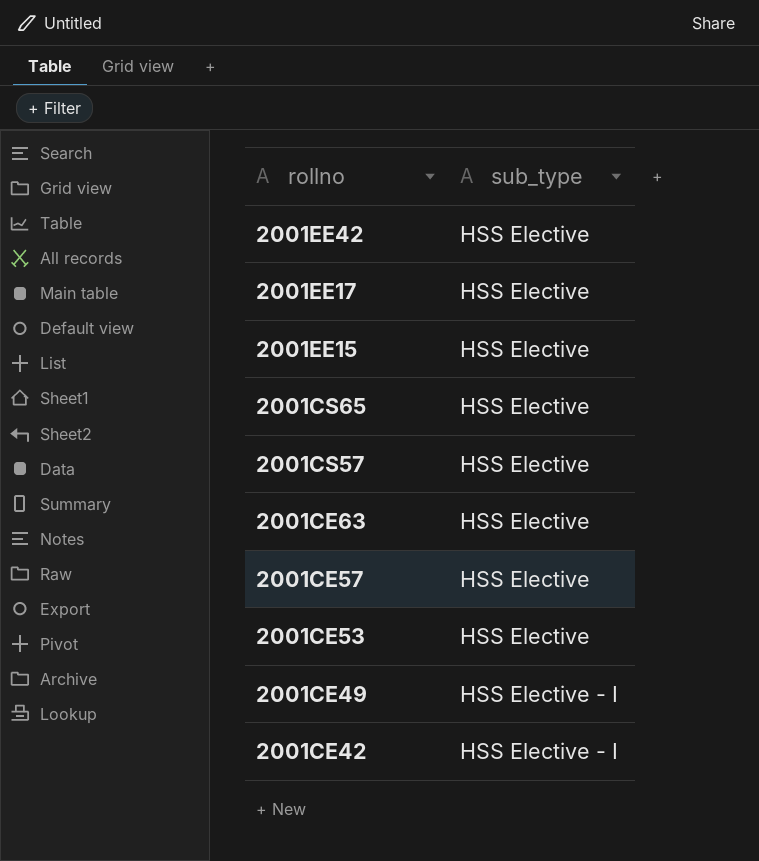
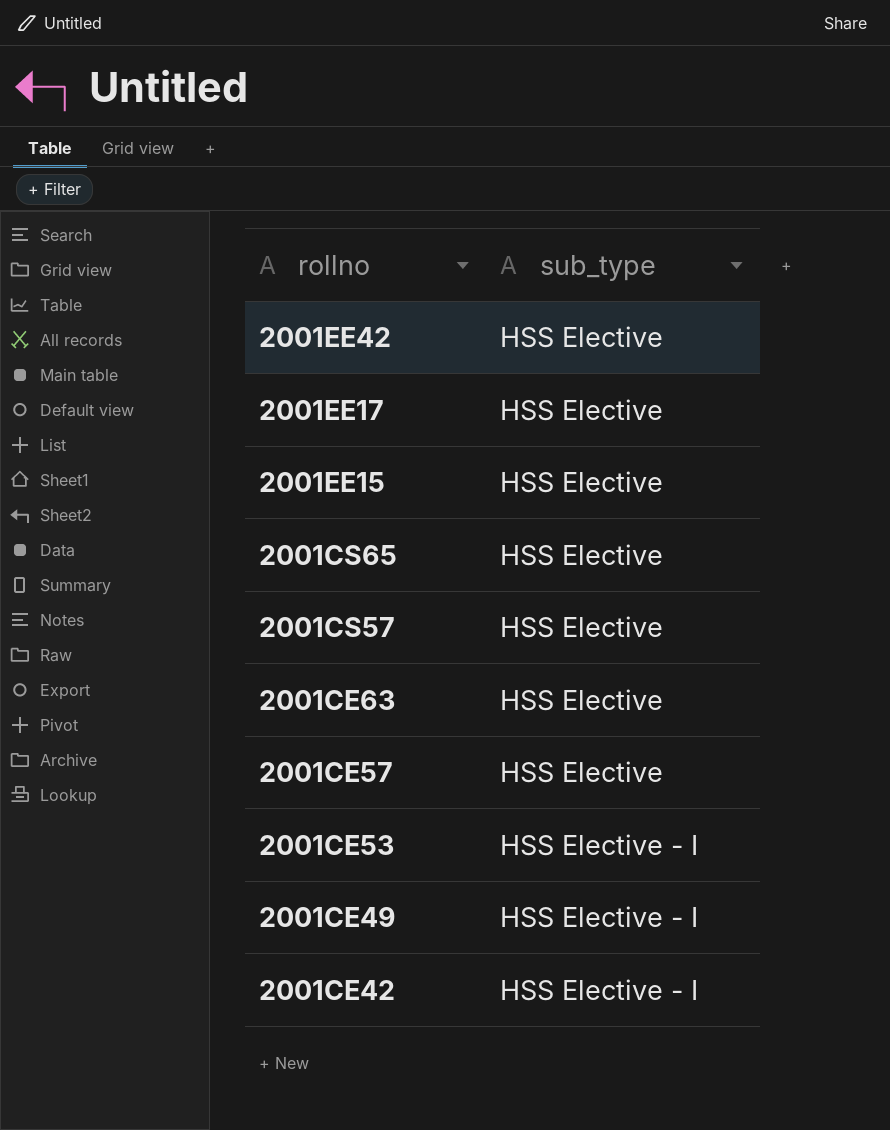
2001CE53 | sub_type: HSS Elective -> HSS Elective - I

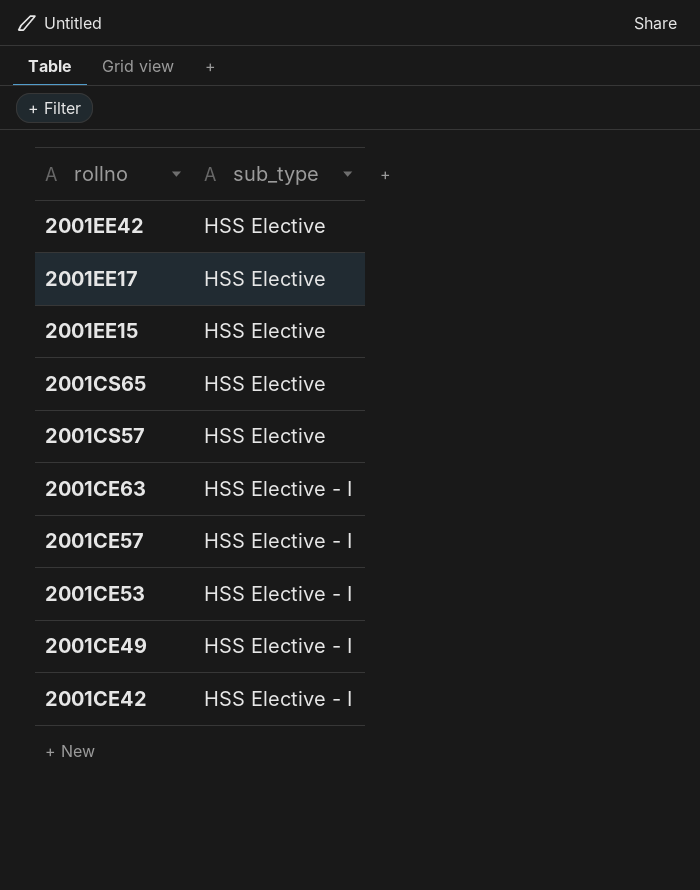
2001CE63 | sub_type: HSS Elective -> HSS Elective - I
2001CE57 | sub_type: HSS Elective -> HSS Elective - I

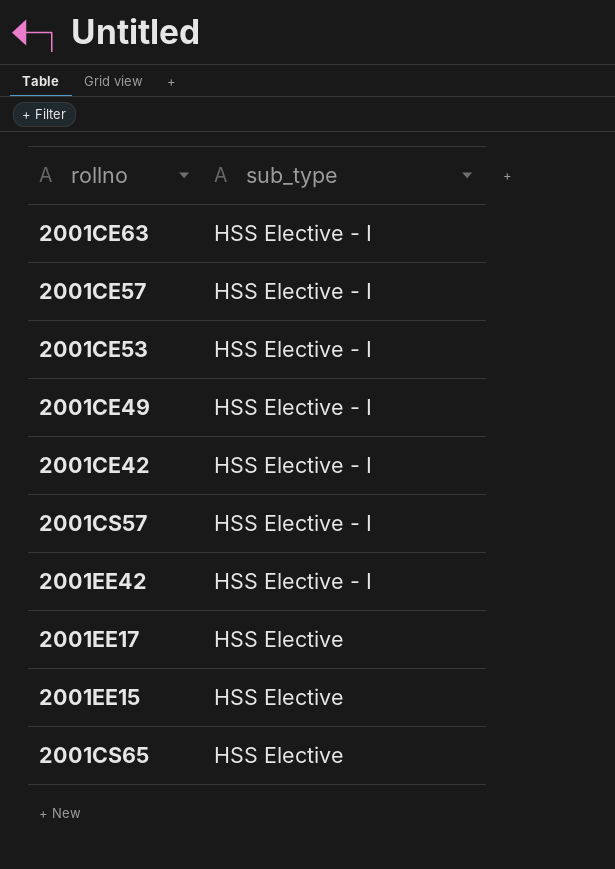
row order: rollno descending -> sub_type descending
2001CS57 | sub_type: HSS Elective -> HSS Elective - I
2001EE42 | sub_type: HSS Elective -> HSS Elective - I

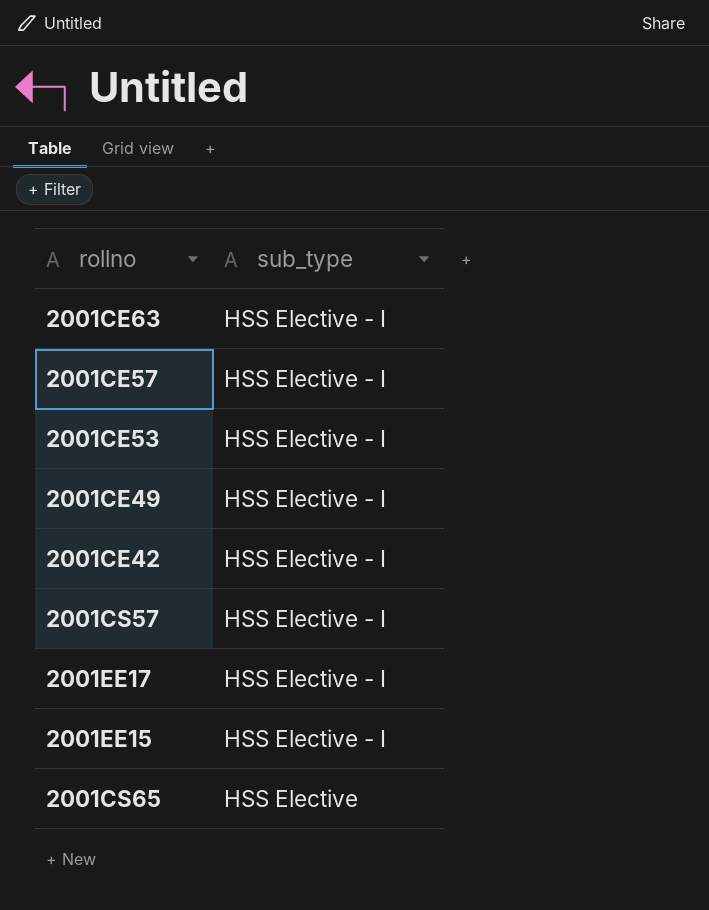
row 2001EE42: HSS Elective - I -> none
2001EE17 | sub_type: HSS Elective -> HSS Elective - I
2001EE15 | sub_type: HSS Elective -> HSS Elective - I

